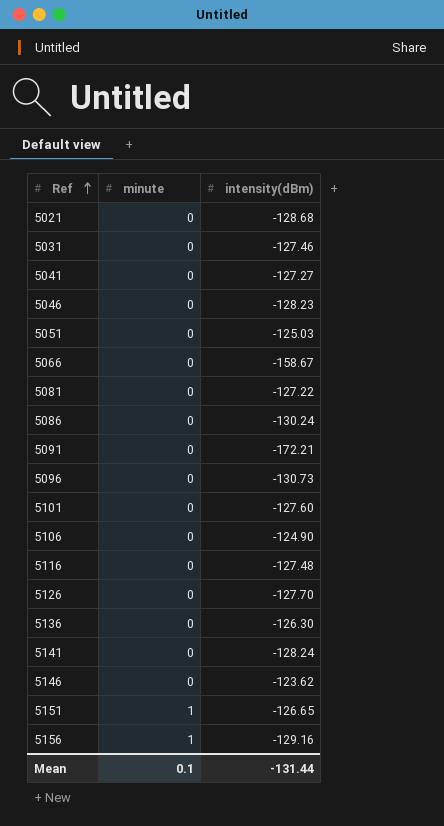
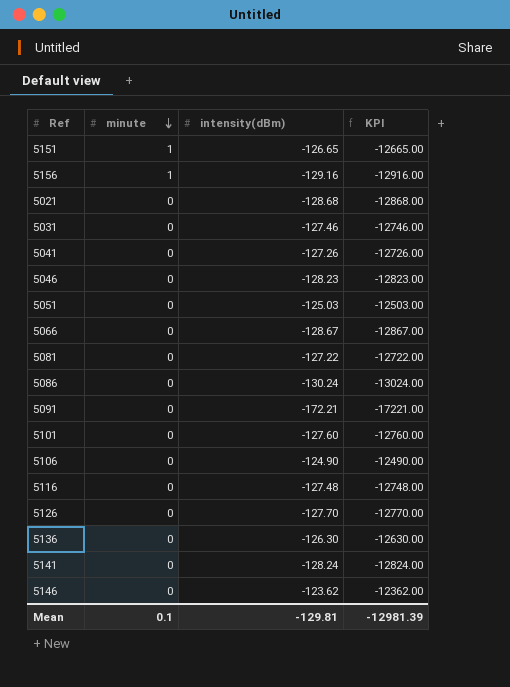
row order: Ref ascending -> minute descending
column KPI | formula: none -> [intensity(dBm)] * 100
row 5096: 0 | -130.73 -> none
5041 | intensity(dBm): -127.27 -> -127.26
5066 | intensity(dBm): -158.67 -> -128.67
Mean | intensity(dBm): -131.44 -> -129.81

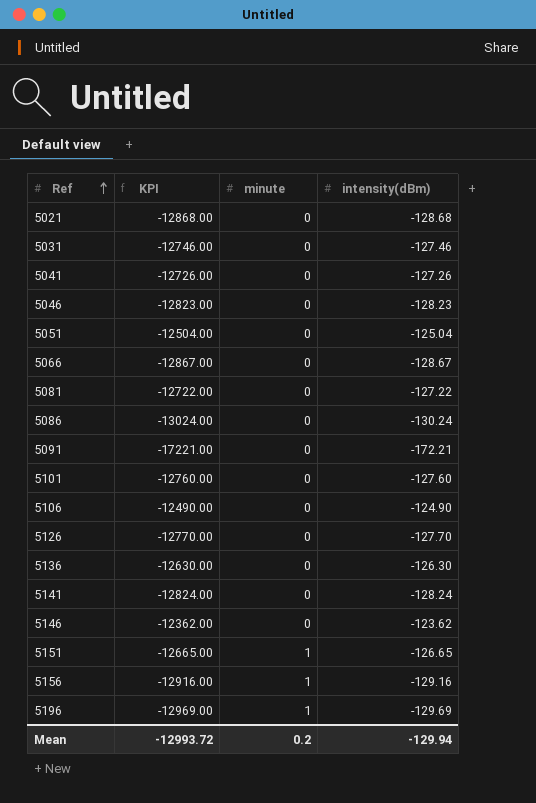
row order: minute descending -> Ref ascending
column KPI | position: 4 -> 2
row 5116: 0 | -127.48 | -12748.00 -> none
5051 | KPI: -12503.00 -> -12504.00
5051 | intensity(dBm): -125.03 -> -125.04
row 5196: none -> -12969.00 | 1 | -129.69
Mean | KPI: -12981.39 -> -12993.72
Mean | minute: 0.1 -> 0.2
Mean | intensity(dBm): -129.81 -> -129.94

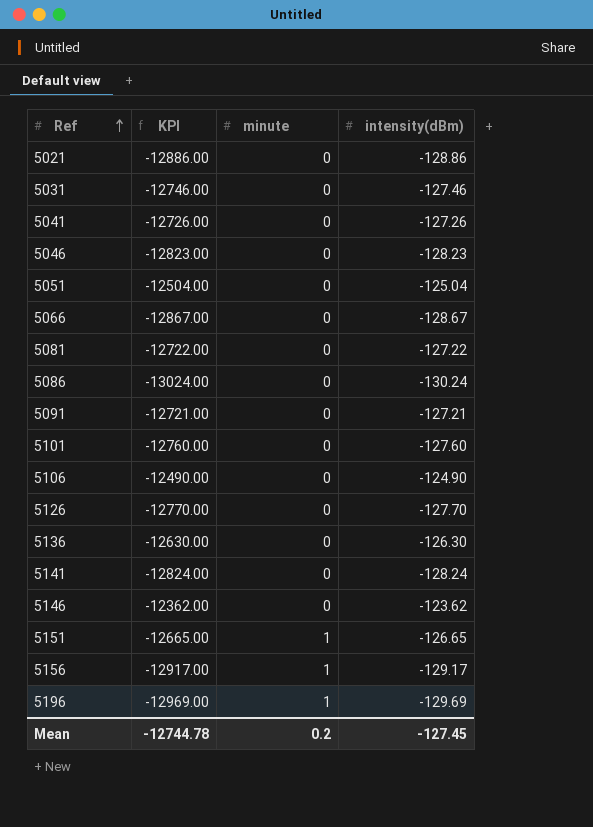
5021 | KPI: -12868.00 -> -12886.00
5021 | intensity(dBm): -128.68 -> -128.86
5091 | KPI: -17221.00 -> -12721.00
5091 | intensity(dBm): -172.21 -> -127.21
5156 | KPI: -12916.00 -> -12917.00
5156 | intensity(dBm): -129.16 -> -129.17
Mean | KPI: -12993.72 -> -12744.78
Mean | intensity(dBm): -129.94 -> -127.45

